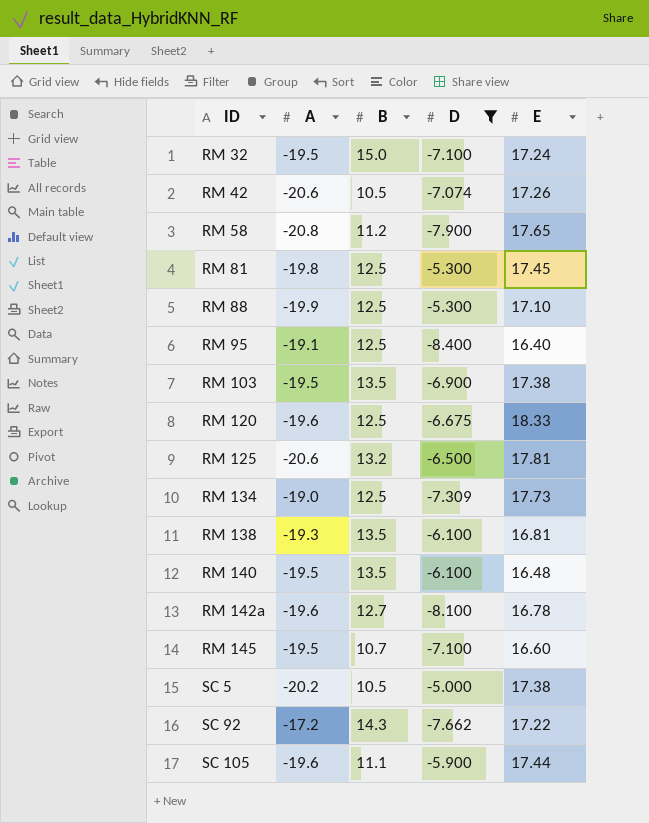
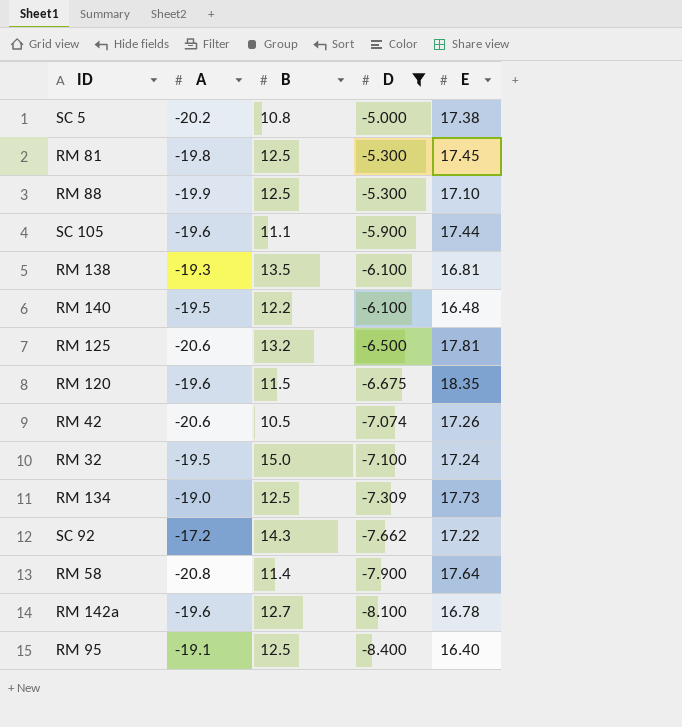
row order: ID ascending -> D descending
row RM 103: -19.5 | 13.5 | -6.900 | 17.38 -> none
row RM 145: -19.5 | 10.7 | -7.100 | 16.60 -> none
SC 5 | B: 10.5 -> 10.8
RM 140 | B: 13.5 -> 12.2
RM 120 | B: 12.5 -> 11.5
RM 120 | E: 18.33 -> 18.35
RM 58 | B: 11.2 -> 11.4
RM 58 | E: 17.65 -> 17.64

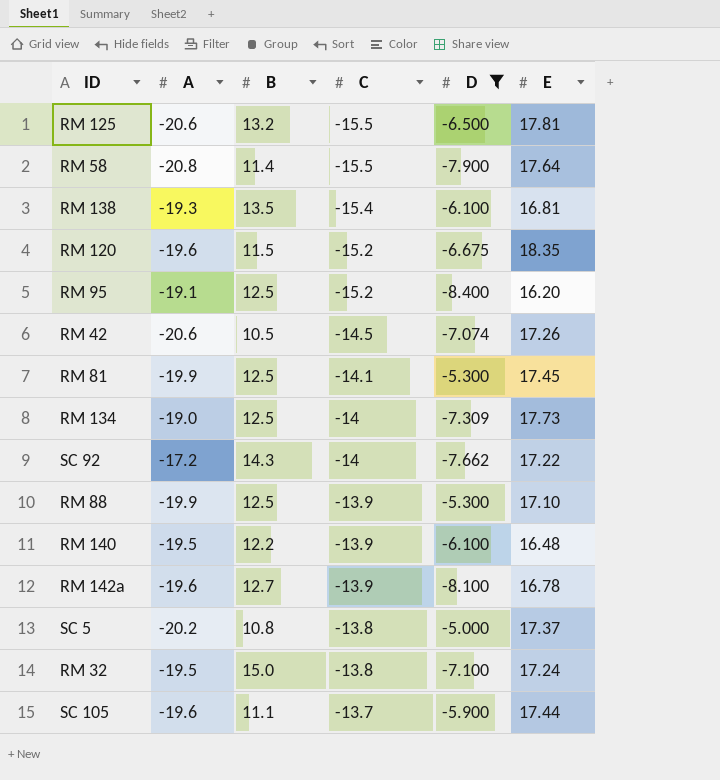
row order: D descending -> C ascending
column C | position: none -> 4
RM 95 | E: 16.40 -> 16.20
RM 81 | A: -19.8 -> -19.9
SC 5 | E: 17.38 -> 17.37

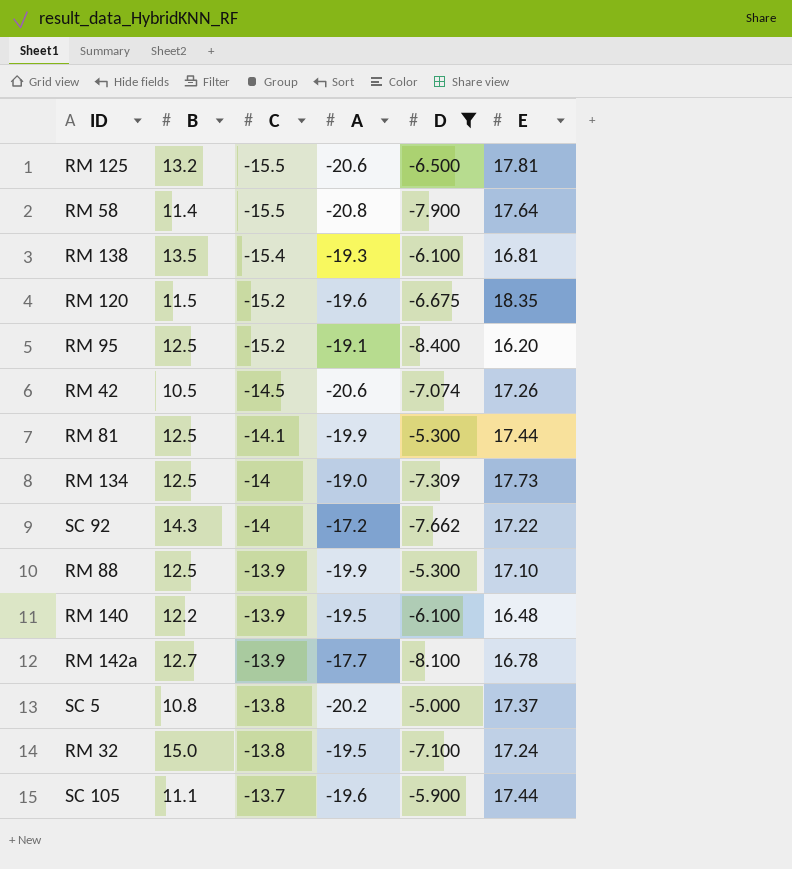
column A | position: 2 -> 4
RM 81 | E: 17.45 -> 17.44
RM 142a | A: -19.6 -> -17.7

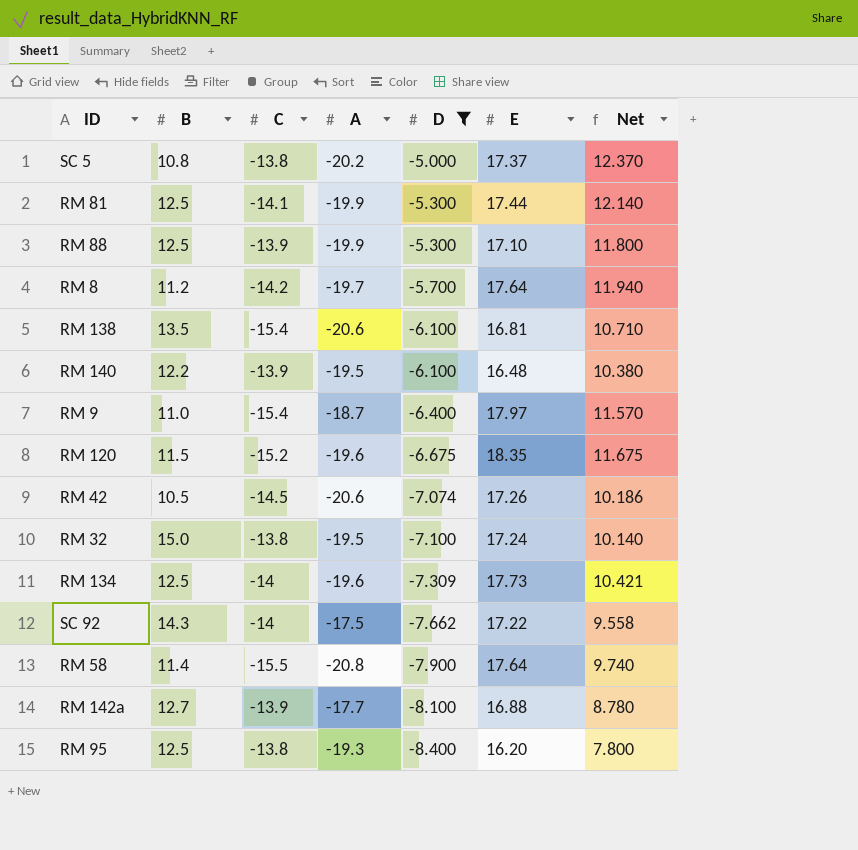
row order: C ascending -> D descending
column Net | formula: none -> [D] + [E]
row RM 125: 13.2 | -15.5 | -20.6 | -6.500 | 17.81 -> none
row SC 105: 11.1 | -13.7 | -19.6 | -5.900 | 17.44 -> none
row RM 8: none -> 11.2 | -14.2 | -19.7 | -5.700 | 17.64 | 11.940
RM 138 | A: -19.3 -> -20.6
row RM 9: none -> 11.0 | -15.4 | -18.7 | -6.400 | 17.97 | 11.570
RM 134 | A: -19.0 -> -19.6
SC 92 | A: -17.2 -> -17.5
RM 142a | E: 16.78 -> 16.88
RM 95 | C: -15.2 -> -13.8
RM 95 | A: -19.1 -> -19.3

